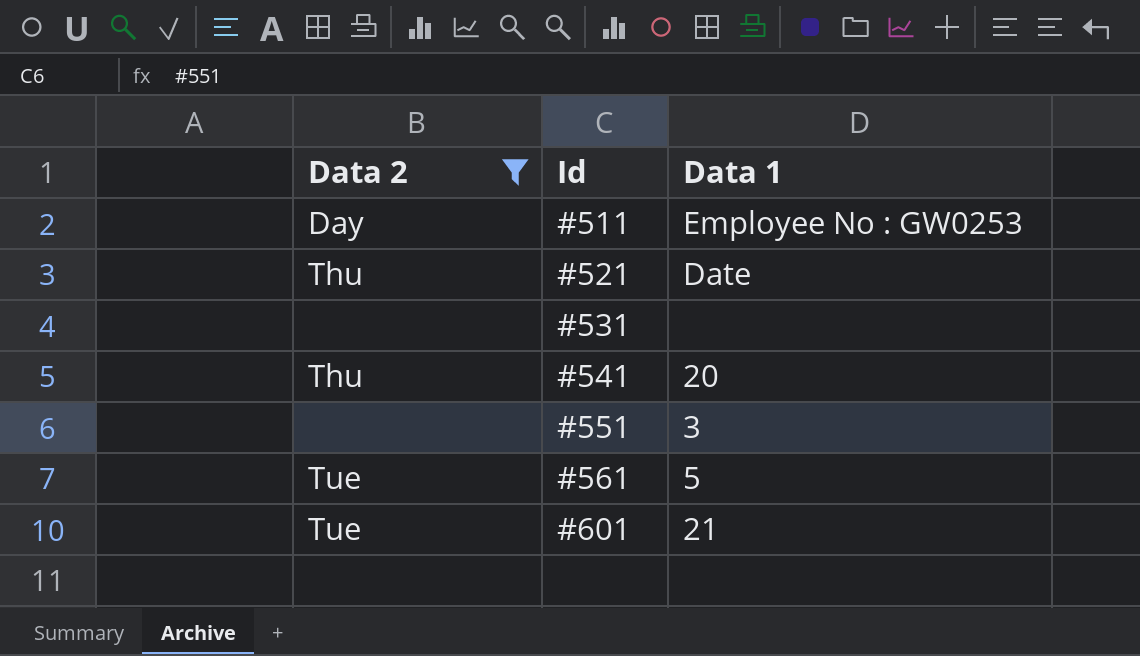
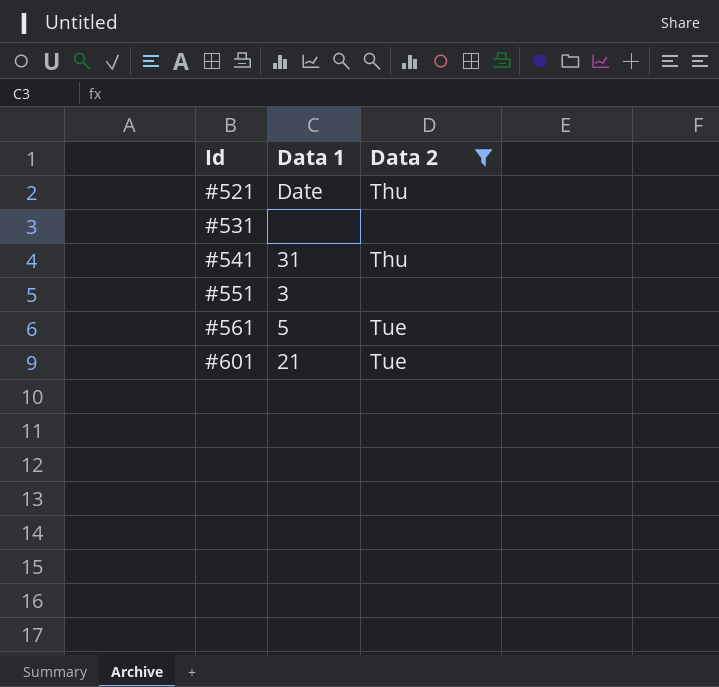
column Data 2 | position: 1 -> 3
row #511: Day | Employee No : GW0253 -> none
#541 | Data 1: 20 -> 31

